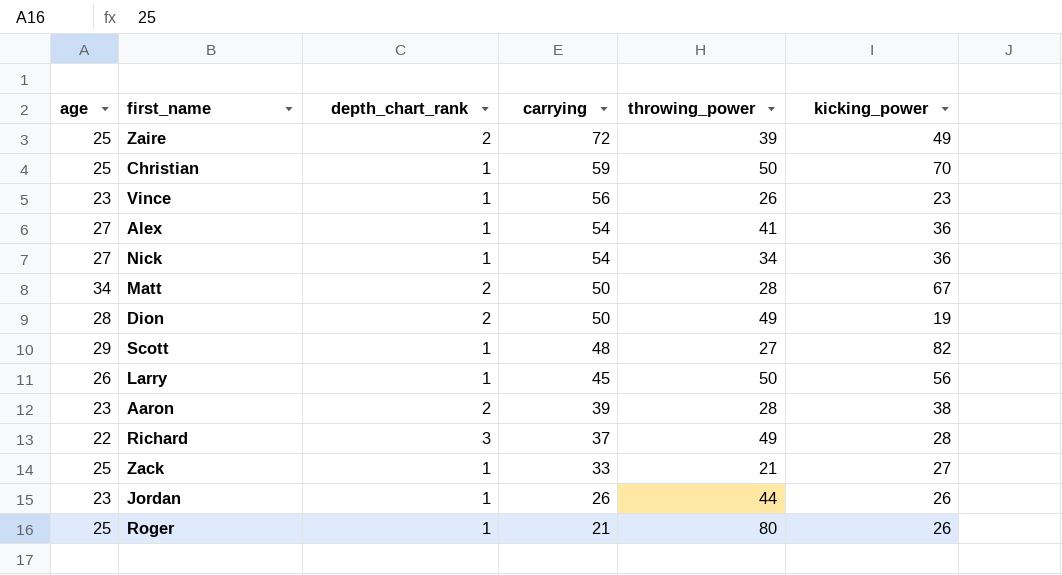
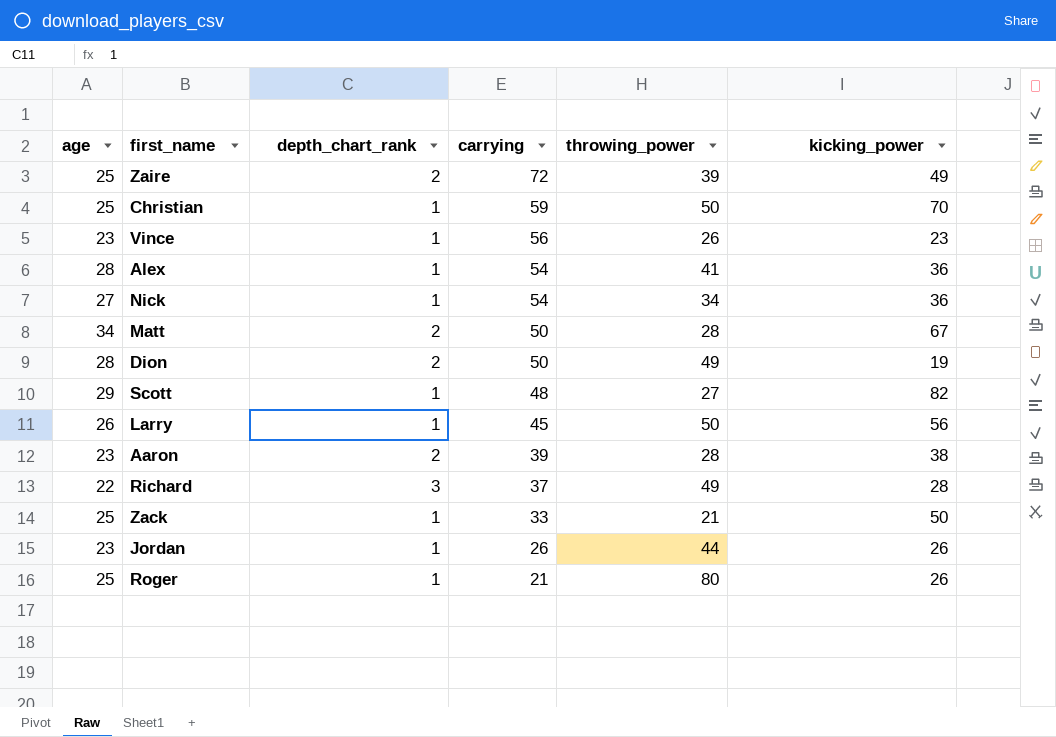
Alex | age: 27 -> 28
Zack | kicking_power: 27 -> 50

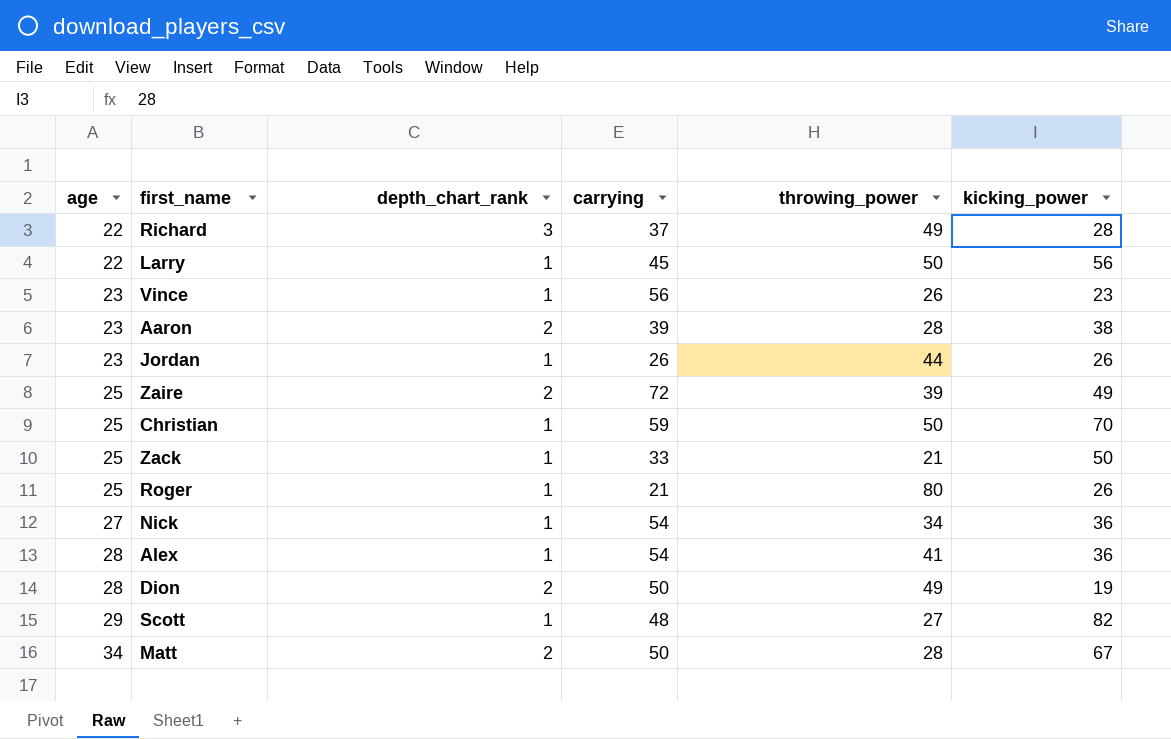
row order: carrying descending -> age ascending
Larry | age: 26 -> 22

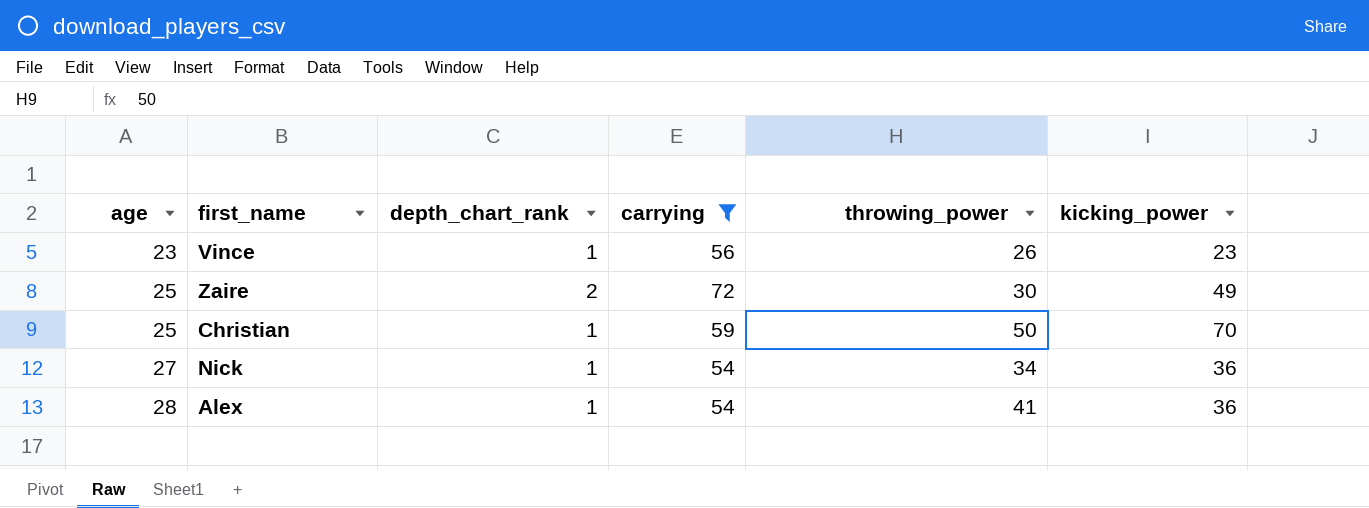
filter: none -> carrying >= 54
Zaire | throwing_power: 39 -> 30

